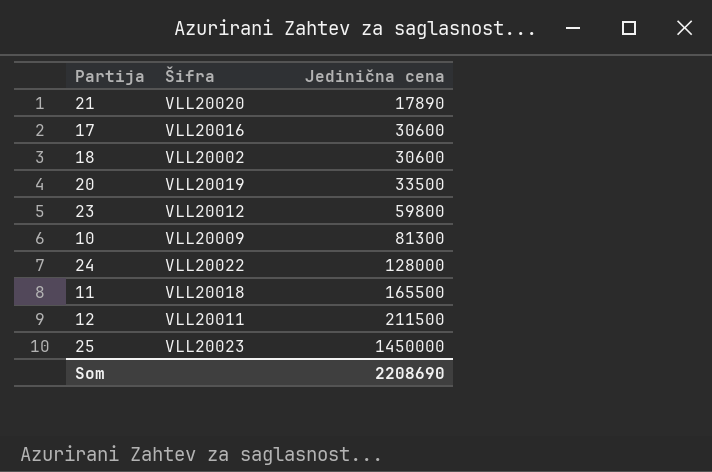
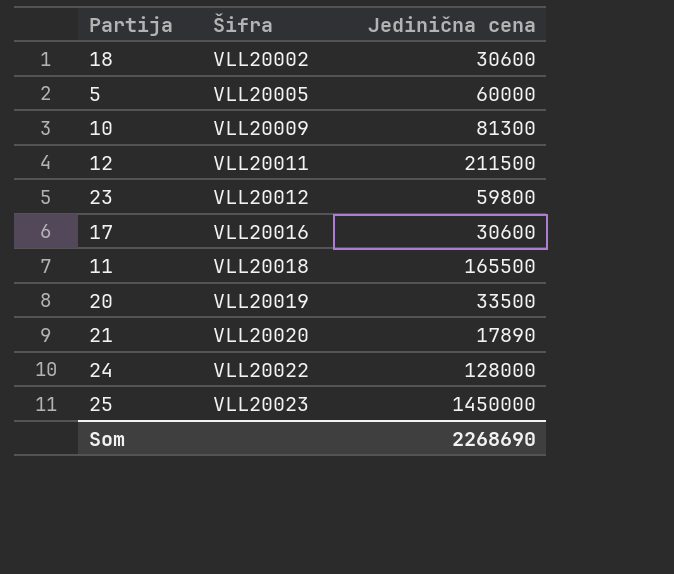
row order: Jedinična cena ascending -> Šifra ascending
row 5: none -> VLL20005 | 60000
Som | Jedinična cena: 2208690 -> 2268690

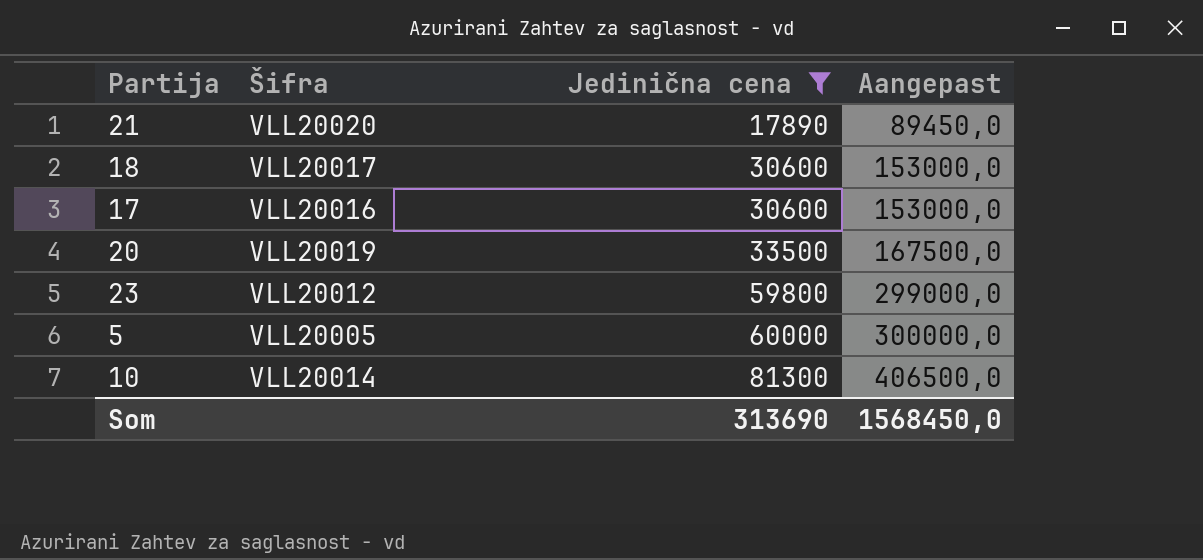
filter: none -> Jedinična cena <= 81300
row order: Šifra ascending -> Jedinična cena ascending
column Aangepast | formula: none -> [Jedinična cena] * 5
18 | Šifra: VLL20002 -> VLL20017
10 | Šifra: VLL20009 -> VLL20014
Som | Jedinična cena: 2268690 -> 313690

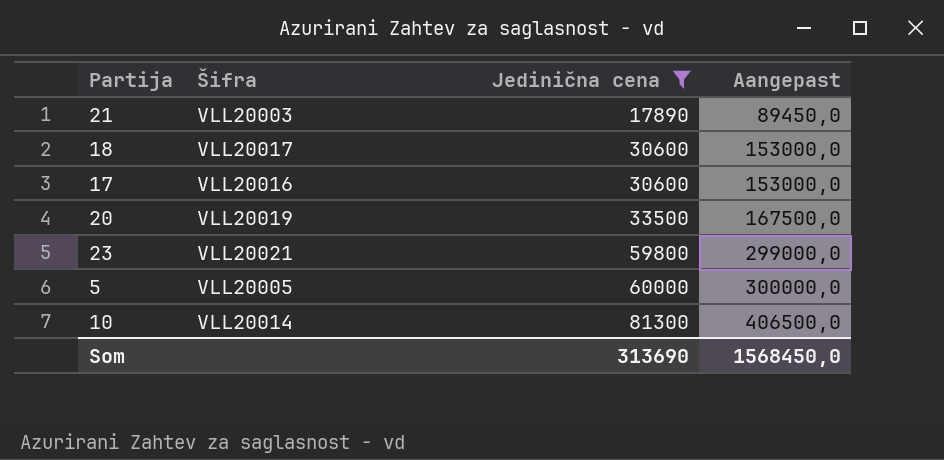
21 | Šifra: VLL20020 -> VLL20003
23 | Šifra: VLL20012 -> VLL20021

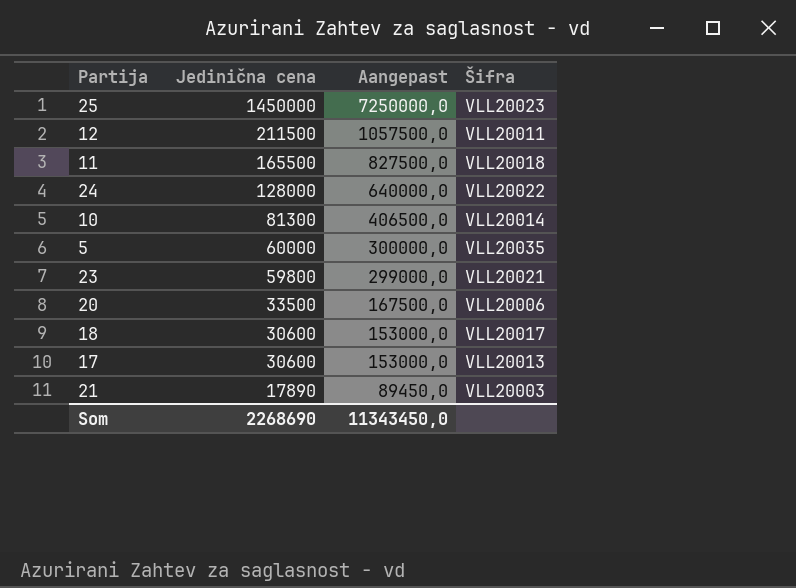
filter: Jedinična cena <= 81300 -> none
row order: Jedinična cena ascending -> Jedinična cena descending
column Šifra | position: 2 -> 4
5 | Šifra: VLL20005 -> VLL20035
20 | Šifra: VLL20019 -> VLL20006
17 | Šifra: VLL20016 -> VLL20013
Som | Jedinična cena: 313690 -> 2268690
Som | Aangepast: 1568450,0 -> 11343450,0

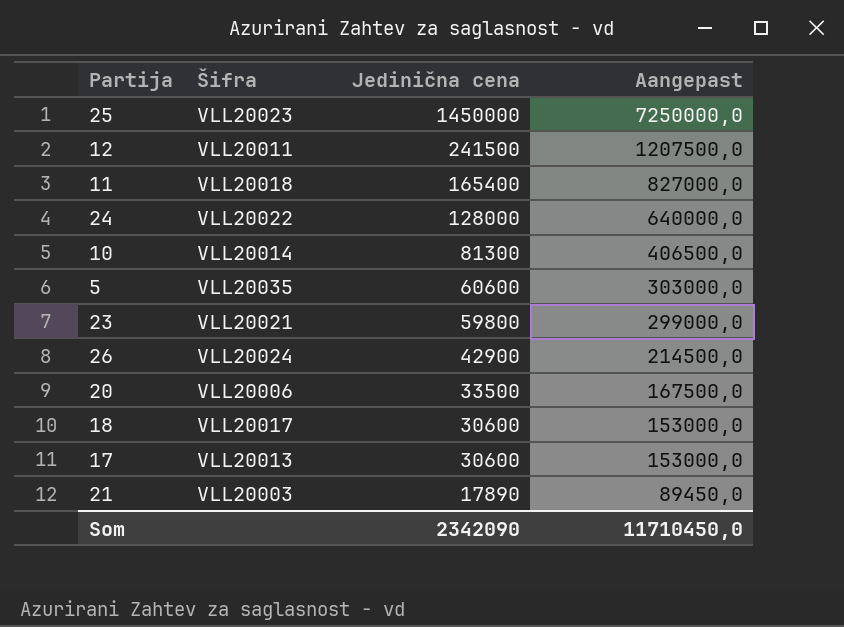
column Šifra | position: 4 -> 2
12 | Jedinična cena: 211500 -> 241500
12 | Aangepast: 1057500,0 -> 1207500,0
11 | Jedinična cena: 165500 -> 165400
11 | Aangepast: 827500,0 -> 827000,0
5 | Jedinična cena: 60000 -> 60600
5 | Aangepast: 300000,0 -> 303000,0
row 26: none -> VLL20024 | 42900 | 214500,0
Som | Jedinična cena: 2268690 -> 2342090
Som | Aangepast: 11343450,0 -> 11710450,0

